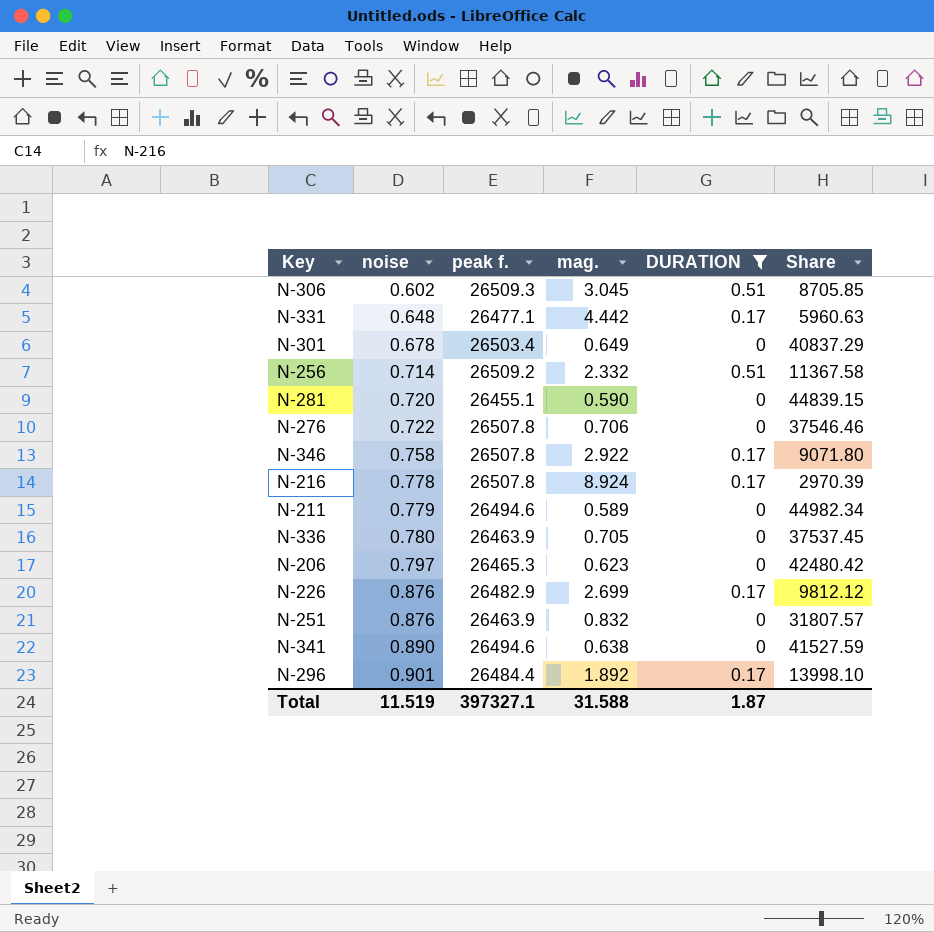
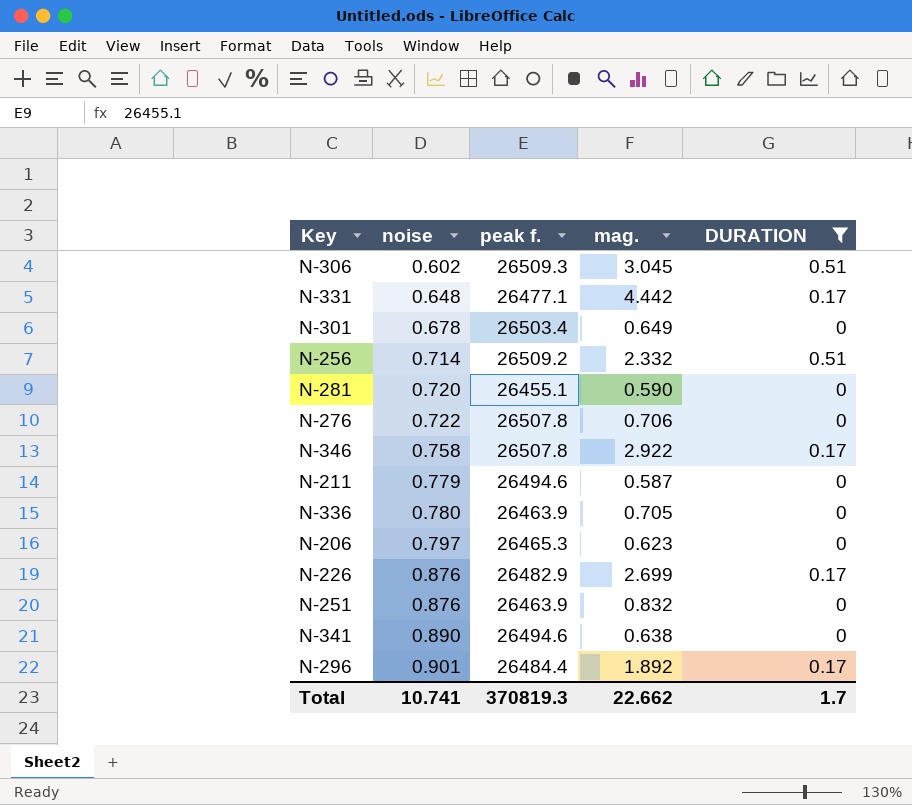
column Share | formula: [peak f.] / [mag.] -> none
row N-216: 0.778 | 26507.8 | 8.924 | 0.17 | 2970.39 -> none
N-211 | mag.: 0.589 -> 0.587
Total | noise: 11.519 -> 10.741
Total | peak f.: 397327.1 -> 370819.3
Total | mag.: 31.588 -> 22.662
Total | DURATION: 1.87 -> 1.7

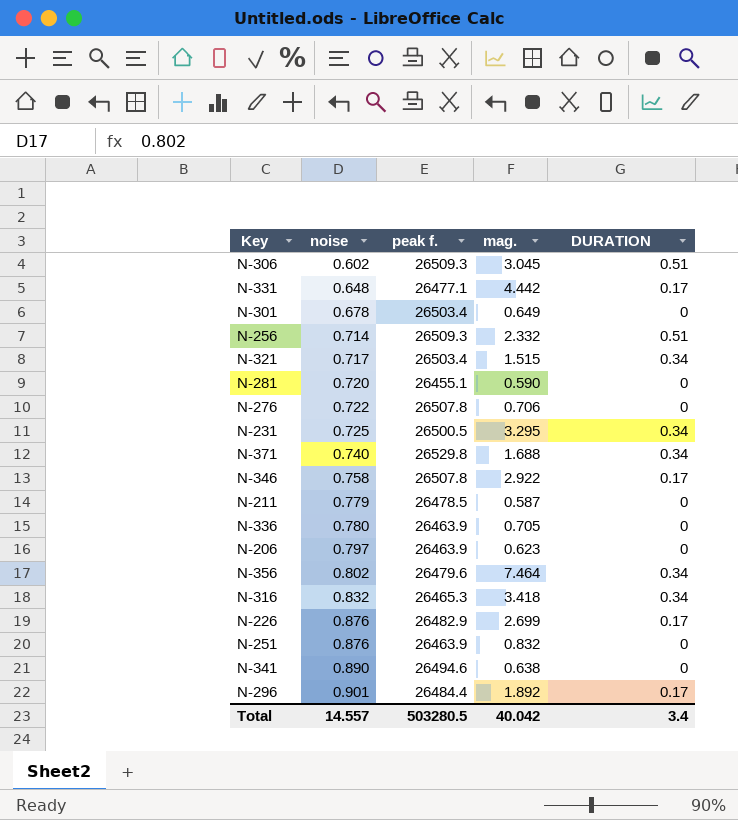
filter: DURATION != 0.34 -> none
N-256 | peak f.: 26509.2 -> 26509.3
N-211 | peak f.: 26494.6 -> 26478.5
N-206 | peak f.: 26465.3 -> 26463.9
Total | noise: 10.741 -> 14.557
Total | peak f.: 370819.3 -> 503280.5
Total | mag.: 22.662 -> 40.042
Total | DURATION: 1.7 -> 3.4

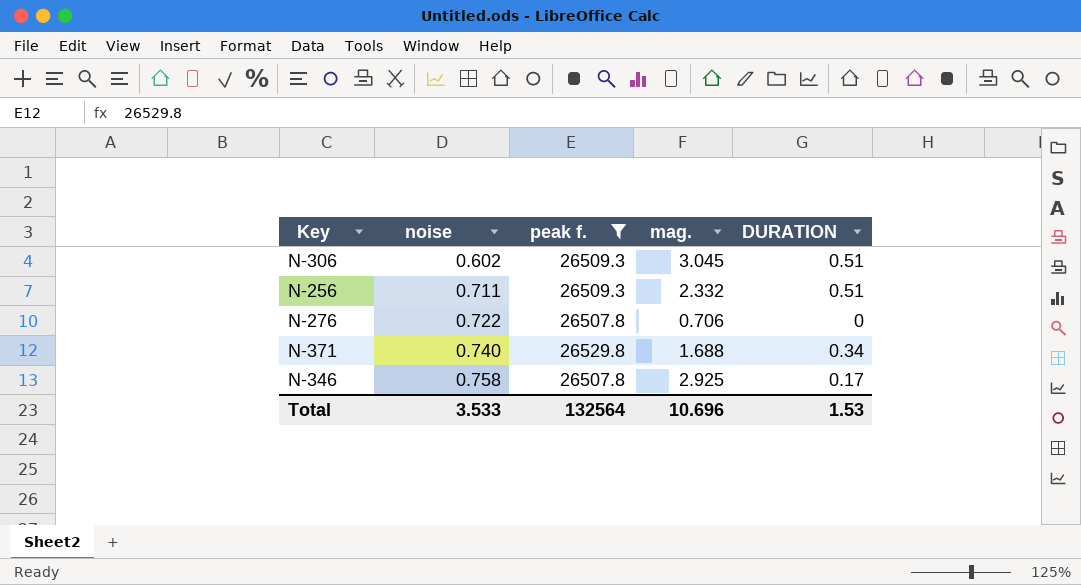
filter: none -> peak f. >= 26507.8
N-256 | noise: 0.714 -> 0.711
N-346 | mag.: 2.922 -> 2.925
Total | noise: 14.557 -> 3.533
Total | peak f.: 503280.5 -> 132564
Total | mag.: 40.042 -> 10.696
Total | DURATION: 3.4 -> 1.53

